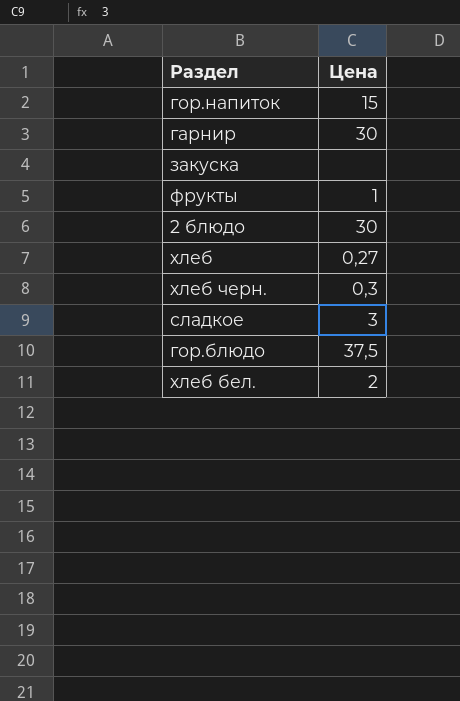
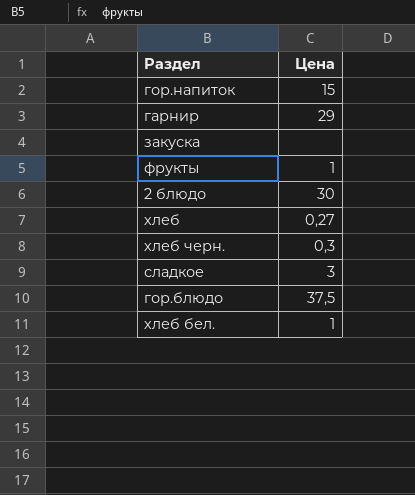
гарнир | Цена: 30 -> 29
хлеб бел. | Цена: 2 -> 1

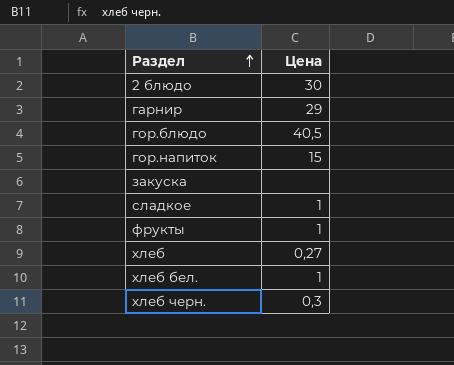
row order: none -> Раздел ascending
гор.блюдо | Цена: 37,5 -> 40,5
сладкое | Цена: 3 -> 1

